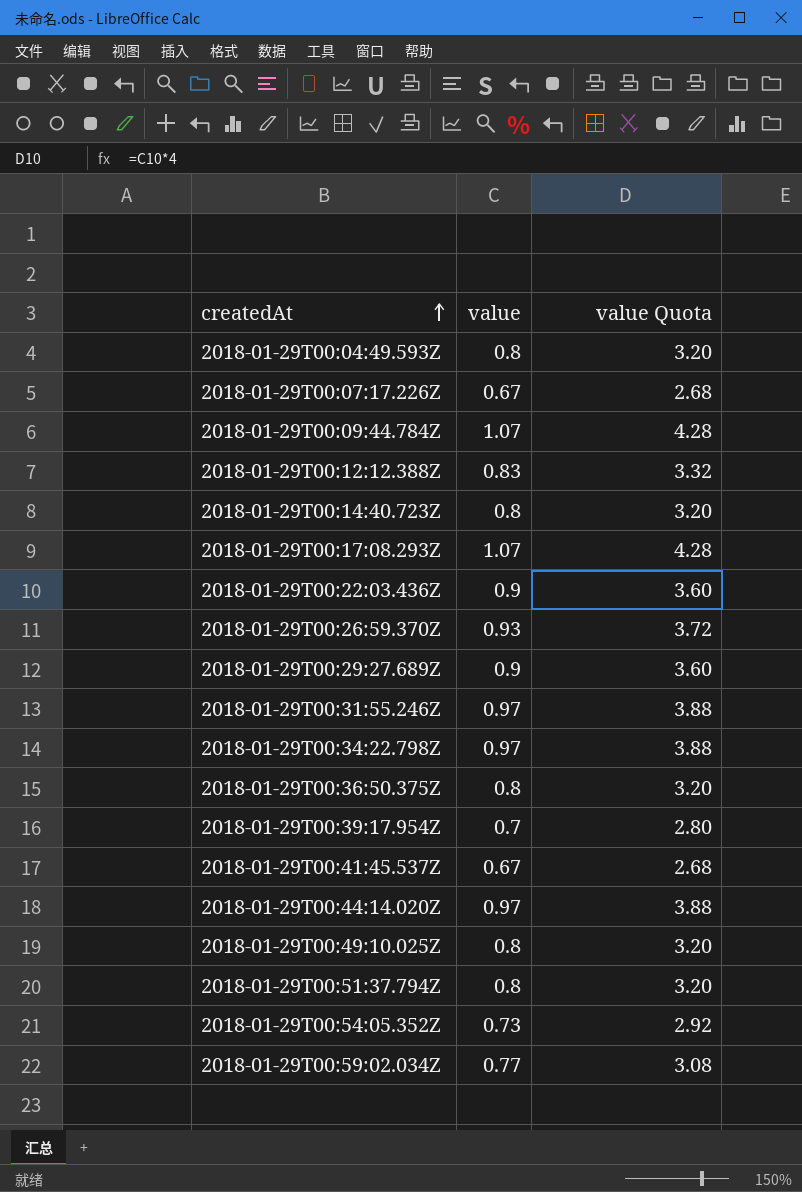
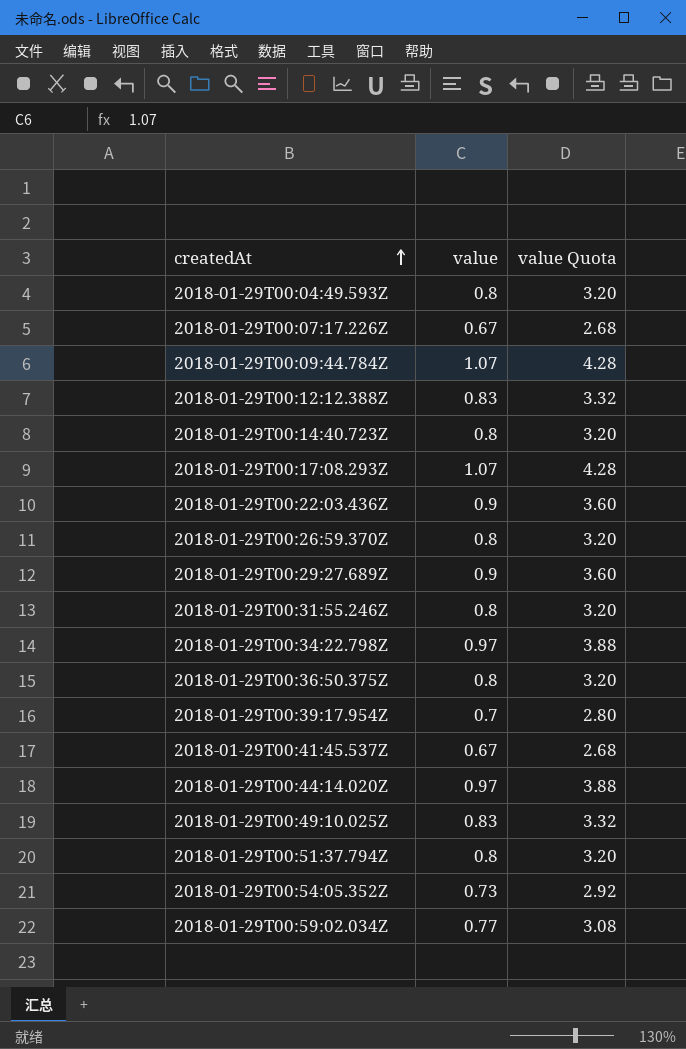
2018-01-29T00:26:59.370Z | value: 0.93 -> 0.8
2018-01-29T00:26:59.370Z | value Quota: 3.72 -> 3.20
2018-01-29T00:31:55.246Z | value: 0.97 -> 0.8
2018-01-29T00:31:55.246Z | value Quota: 3.88 -> 3.20
2018-01-29T00:49:10.025Z | value: 0.8 -> 0.83
2018-01-29T00:49:10.025Z | value Quota: 3.20 -> 3.32

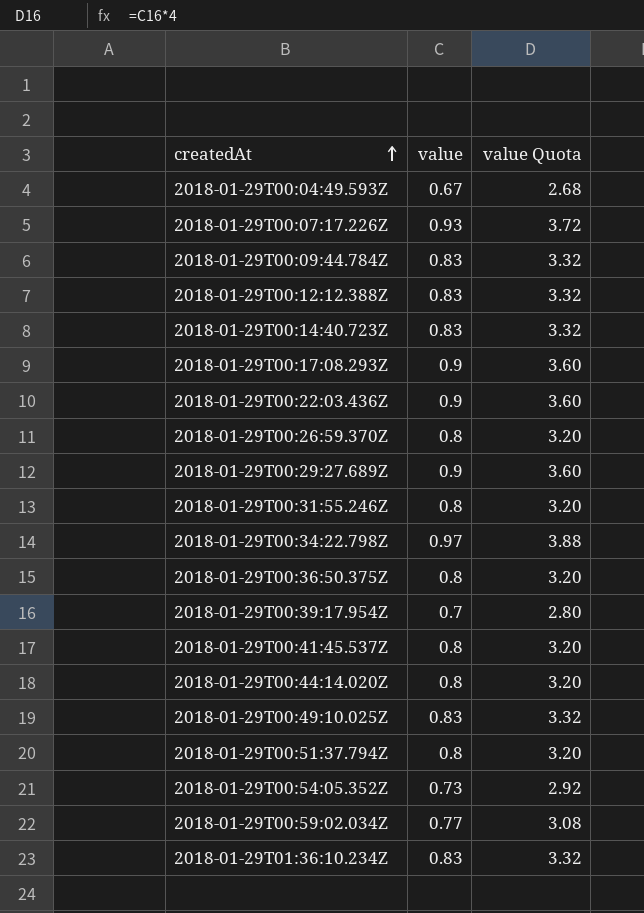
2018-01-29T00:04:49.593Z | value: 0.8 -> 0.67
2018-01-29T00:04:49.593Z | value Quota: 3.20 -> 2.68
2018-01-29T00:07:17.226Z | value: 0.67 -> 0.93
2018-01-29T00:07:17.226Z | value Quota: 2.68 -> 3.72
2018-01-29T00:09:44.784Z | value: 1.07 -> 0.83
2018-01-29T00:09:44.784Z | value Quota: 4.28 -> 3.32
2018-01-29T00:14:40.723Z | value: 0.8 -> 0.83
2018-01-29T00:14:40.723Z | value Quota: 3.20 -> 3.32
2018-01-29T00:17:08.293Z | value: 1.07 -> 0.9
2018-01-29T00:17:08.293Z | value Quota: 4.28 -> 3.60
2018-01-29T00:41:45.537Z | value: 0.67 -> 0.8
2018-01-29T00:41:45.537Z | value Quota: 2.68 -> 3.20
2018-01-29T00:44:14.020Z | value: 0.97 -> 0.8
2018-01-29T00:44:14.020Z | value Quota: 3.88 -> 3.20
row 2018-01-29T01:36:10.234Z: none -> 0.83 | 3.32

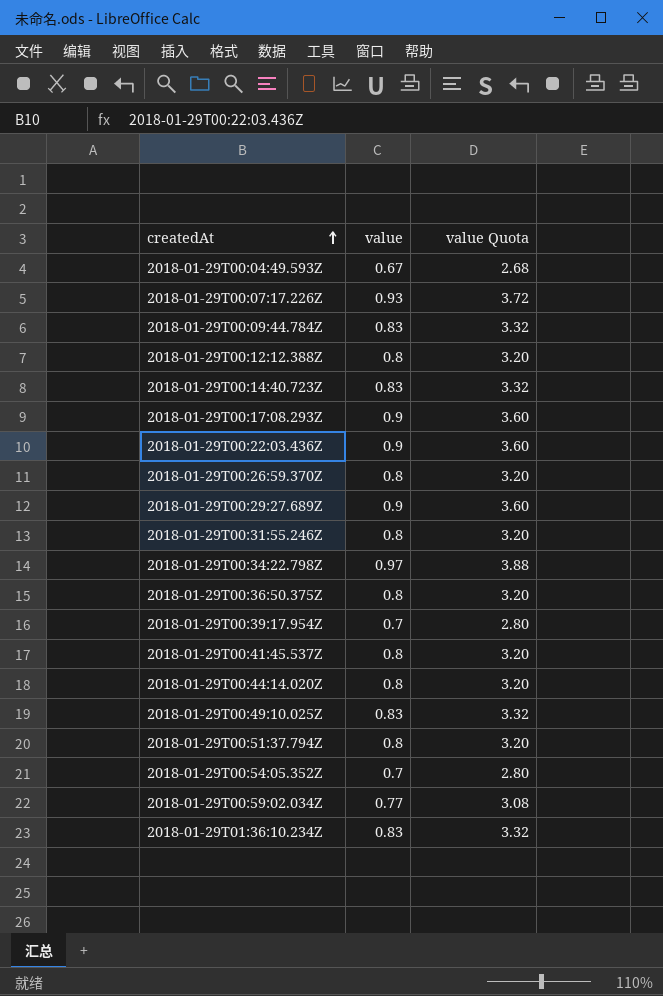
2018-01-29T00:12:12.388Z | value: 0.83 -> 0.8
2018-01-29T00:12:12.388Z | value Quota: 3.32 -> 3.20
2018-01-29T00:54:05.352Z | value: 0.73 -> 0.7
2018-01-29T00:54:05.352Z | value Quota: 2.92 -> 2.80

